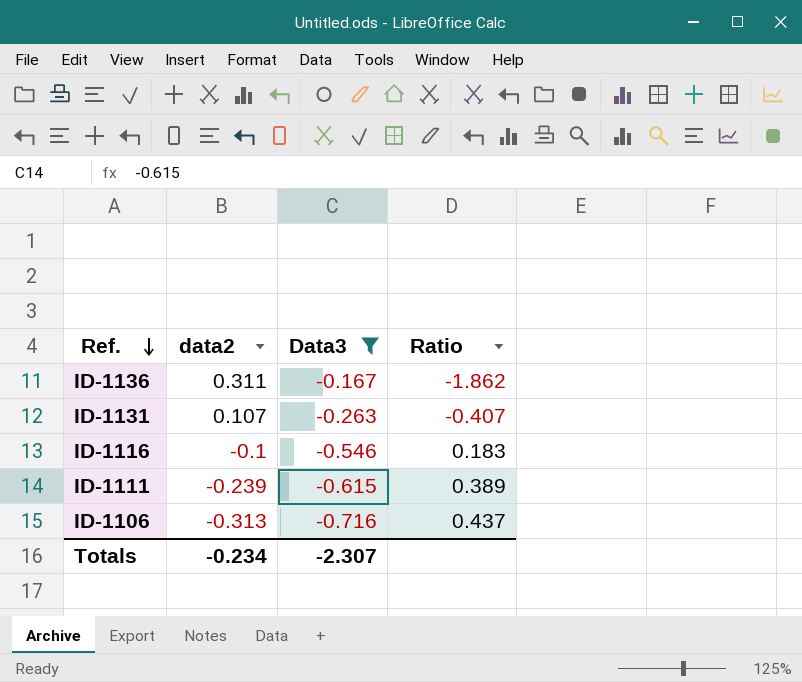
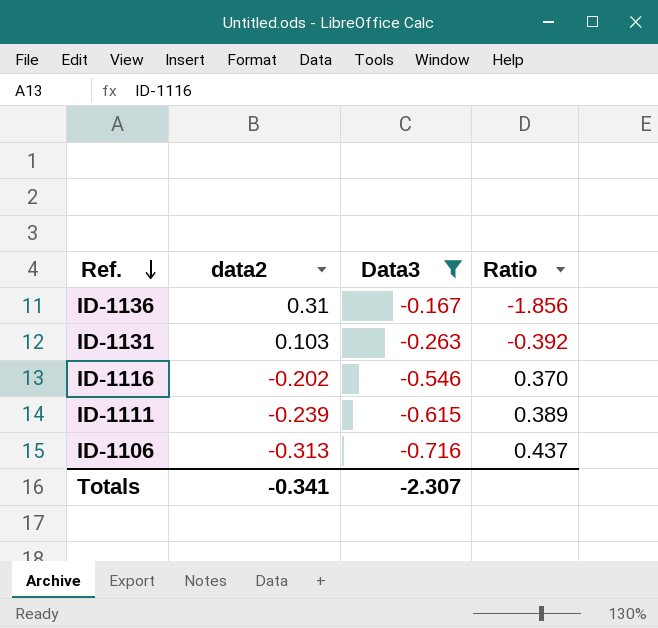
ID-1136 | data2: 0.311 -> 0.31
ID-1136 | Ratio: -1.862 -> -1.856
ID-1131 | data2: 0.107 -> 0.103
ID-1131 | Ratio: -0.407 -> -0.392
ID-1116 | data2: -0.1 -> -0.202
ID-1116 | Ratio: 0.183 -> 0.370
Totals | data2: -0.234 -> -0.341

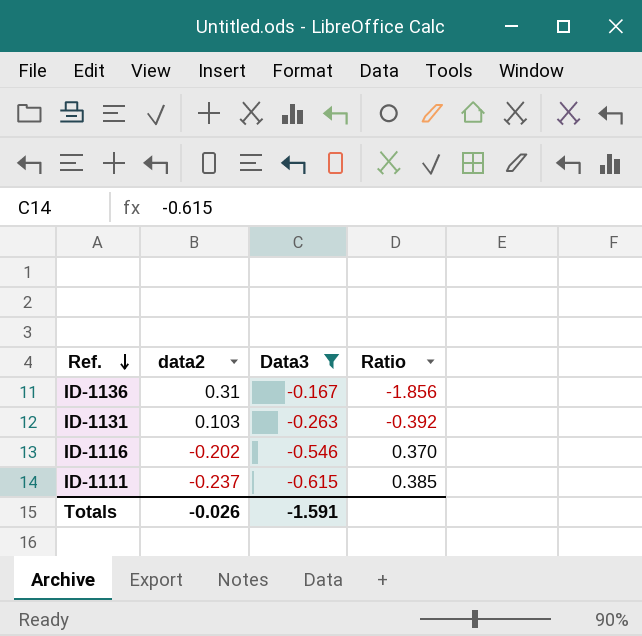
row ID-1106: -0.313 | -0.716 | 0.437 -> none
ID-1111 | data2: -0.239 -> -0.237
ID-1111 | Ratio: 0.389 -> 0.385
Totals | data2: -0.341 -> -0.026
Totals | Data3: -2.307 -> -1.591

